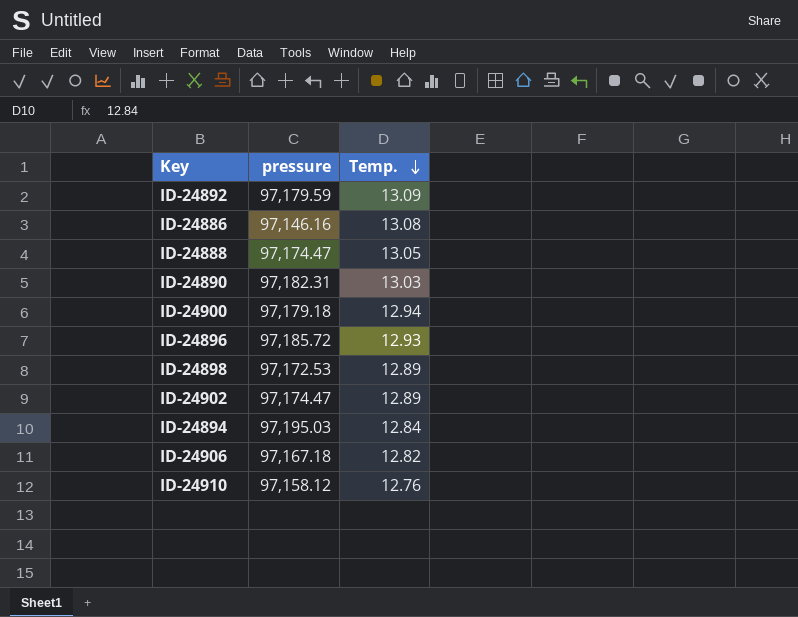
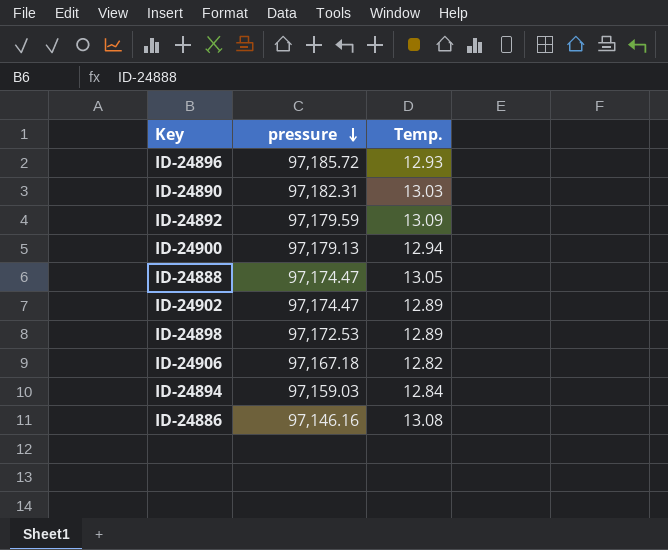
row order: Temp. descending -> pressure descending
row ID-24910: 97,158.12 | 12.76 -> none
ID-24900 | pressure: 97,179.18 -> 97,179.13
ID-24894 | pressure: 97,195.03 -> 97,159.03

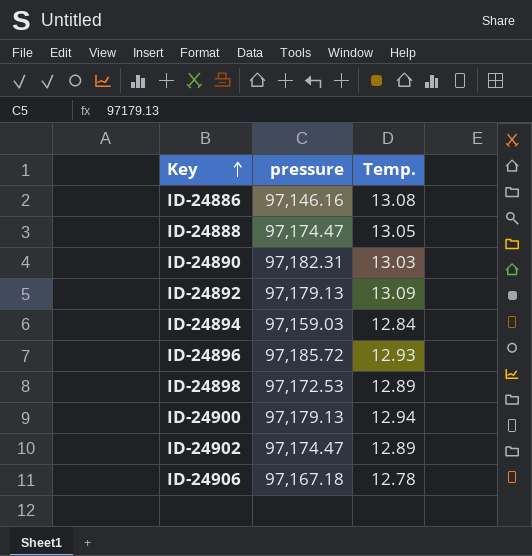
row order: pressure descending -> Key ascending
ID-24892 | pressure: 97,179.59 -> 97,179.13
ID-24906 | Temp.: 12.82 -> 12.78

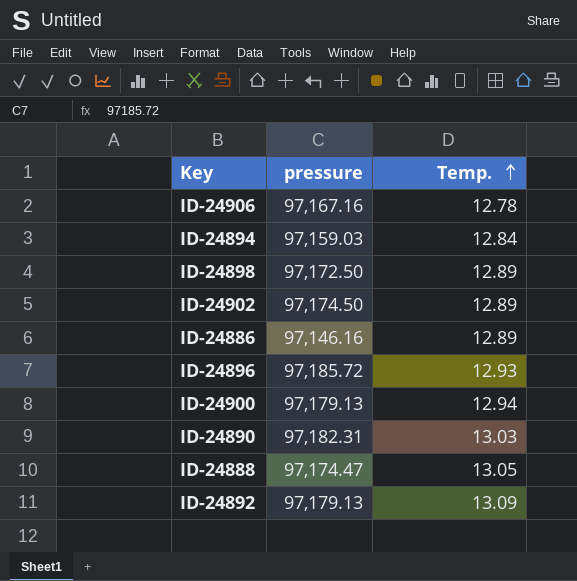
row order: Key ascending -> Temp. ascending
ID-24906 | pressure: 97,167.18 -> 97,167.16
ID-24898 | pressure: 97,172.53 -> 97,172.50
ID-24902 | pressure: 97,174.47 -> 97,174.50
ID-24886 | Temp.: 13.08 -> 12.89

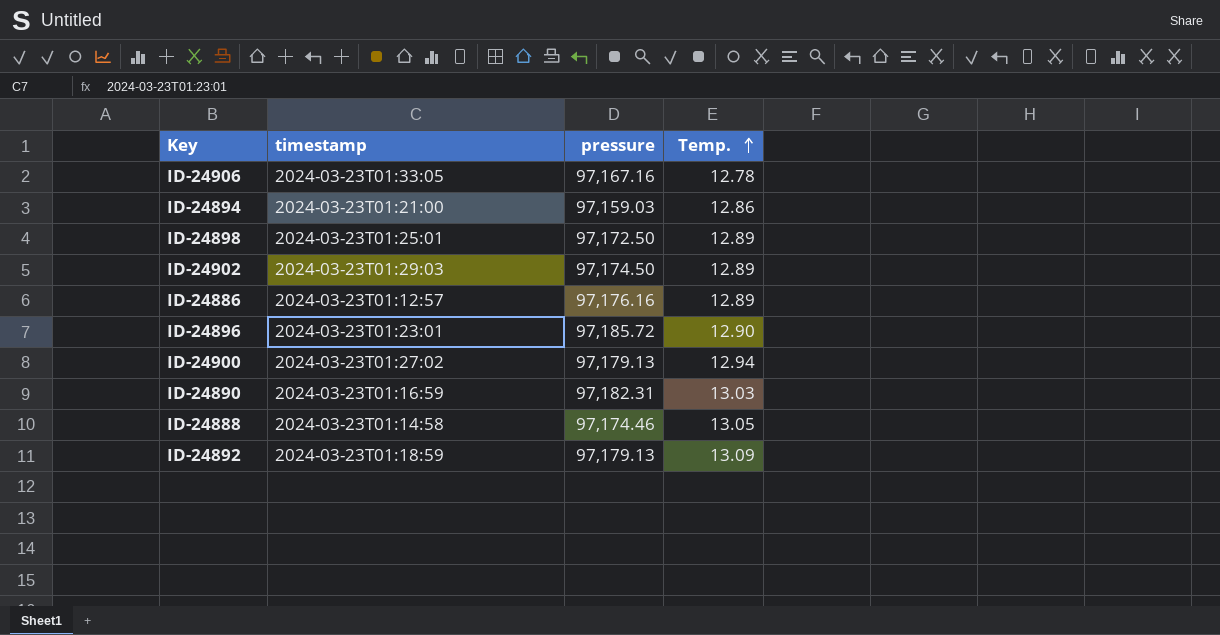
column timestamp | position: none -> 2
ID-24894 | Temp.: 12.84 -> 12.86
ID-24886 | pressure: 97,146.16 -> 97,176.16
ID-24896 | Temp.: 12.93 -> 12.90
ID-24888 | pressure: 97,174.47 -> 97,174.46

